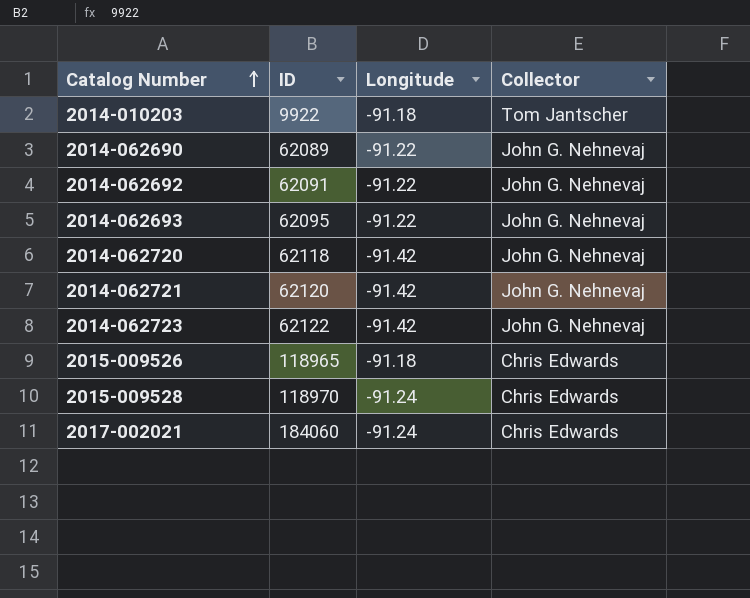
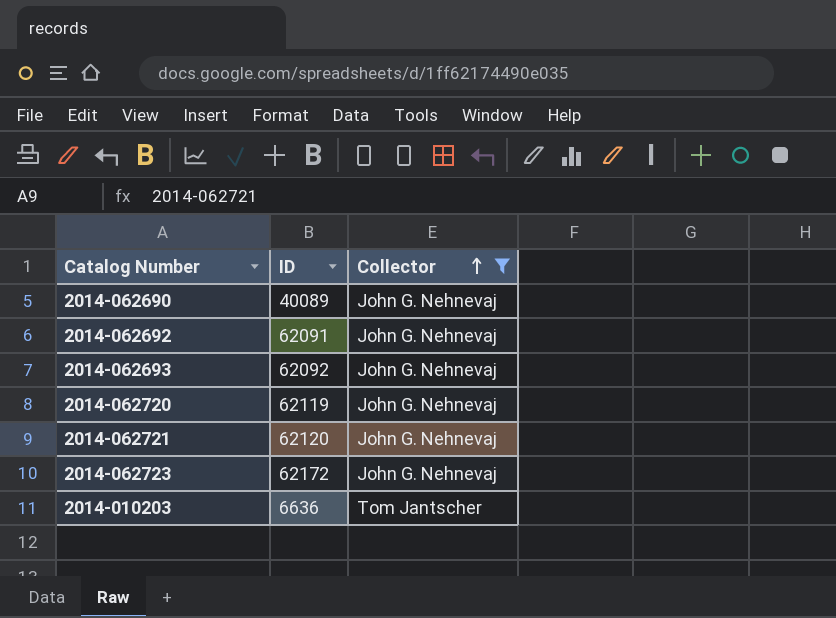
filter: none -> Collector != Chris Edwards
row order: Catalog Number ascending -> Collector ascending
column Longitude | position: 3 -> none
2014-062690 | ID: 62089 -> 40089
2014-062693 | ID: 62095 -> 62092
2014-062720 | ID: 62118 -> 62119
2014-062723 | ID: 62122 -> 62172
2014-010203 | ID: 9922 -> 6636

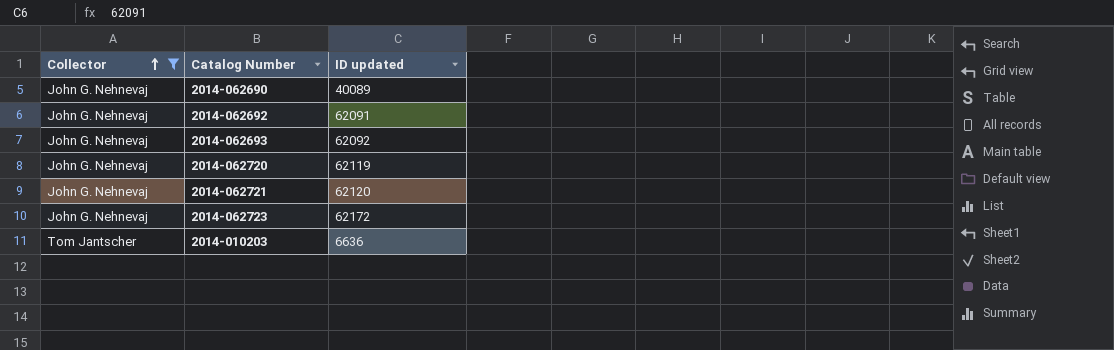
column Collector | position: 3 -> 1
column name: ID -> ID updated

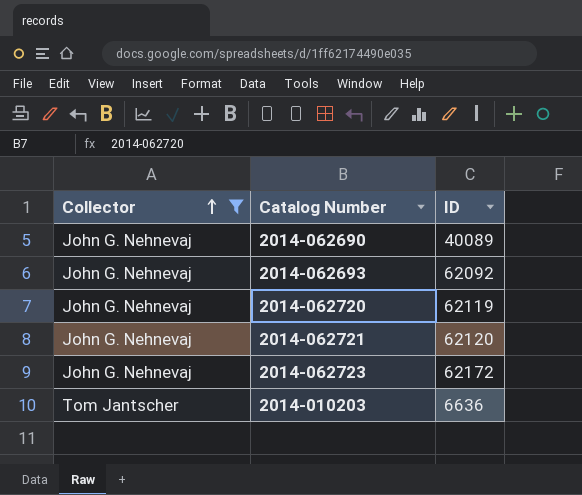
column name: ID updated -> ID
row 2014-062692: John G. Nehnevaj | 62091 -> none

